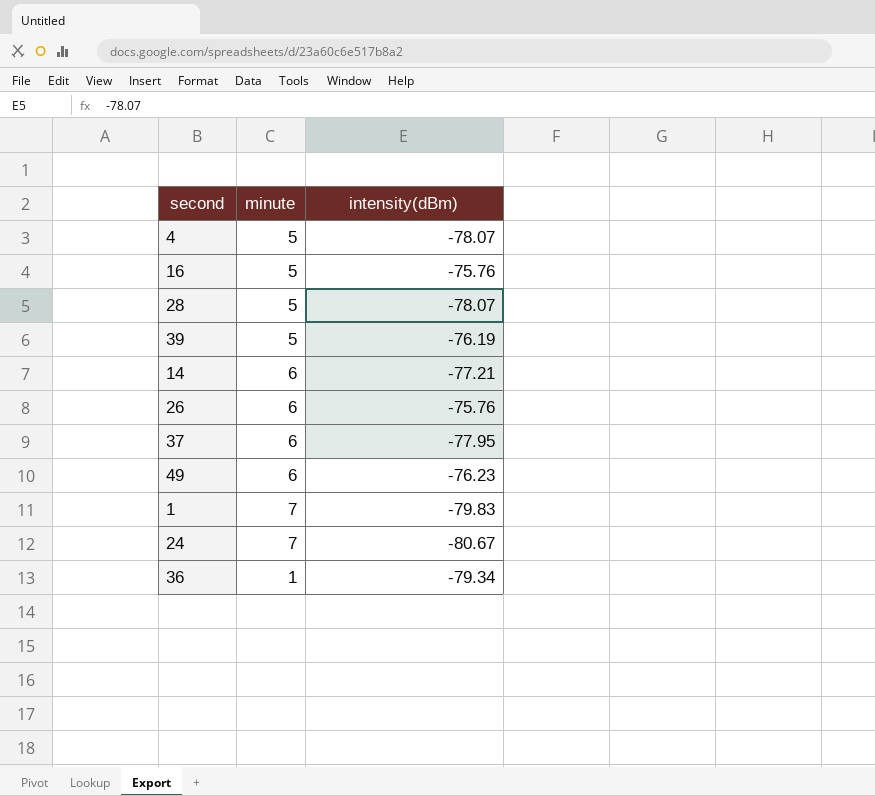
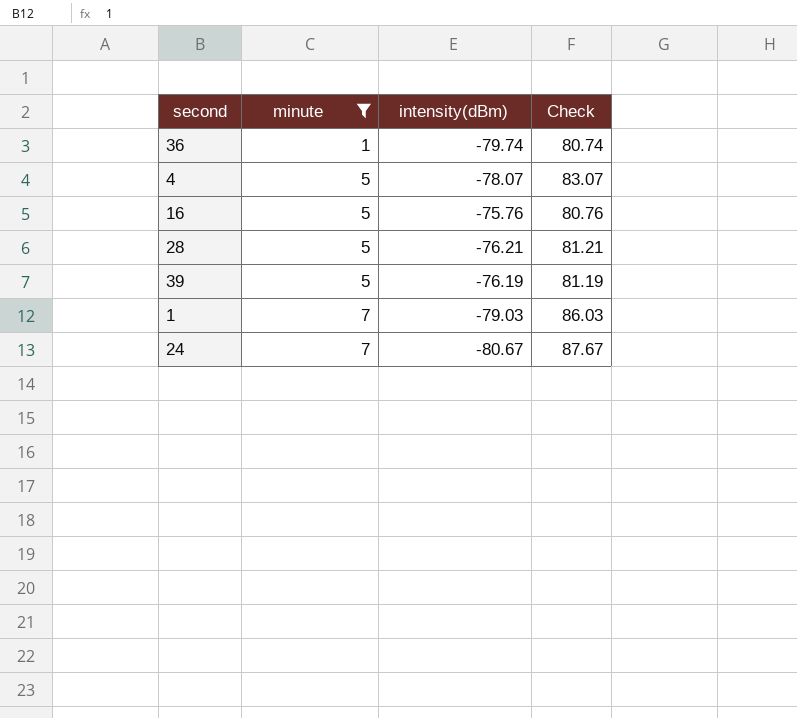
filter: none -> minute != 6
row order: none -> minute ascending
column Check | formula: none -> [minute] - [intensity(dBm)]
36 | intensity(dBm): -79.34 -> -79.74
28 | intensity(dBm): -78.07 -> -76.21
1 | intensity(dBm): -79.83 -> -79.03

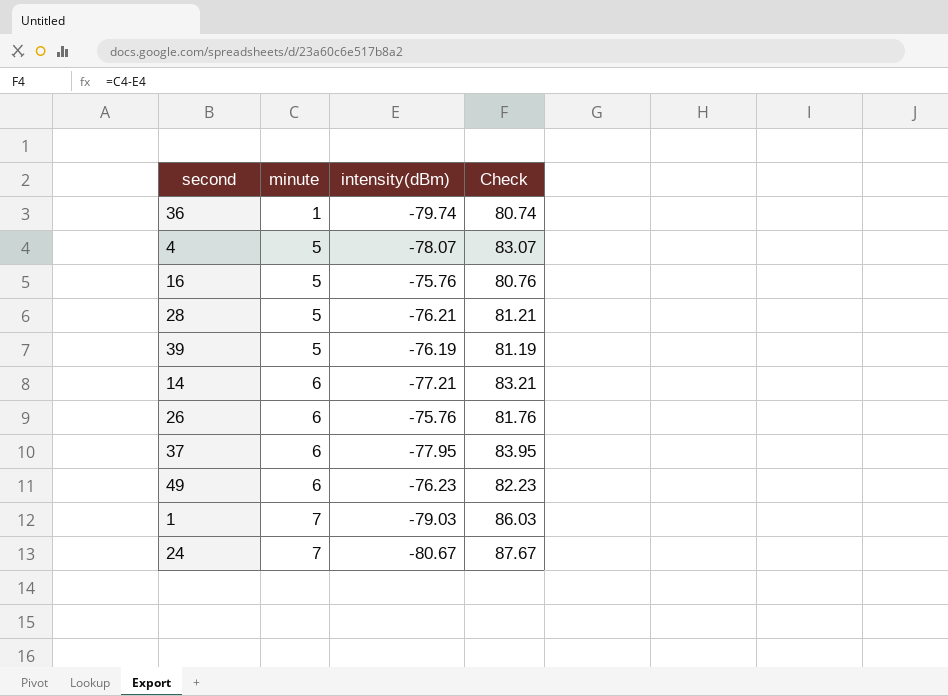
filter: minute != 6 -> none

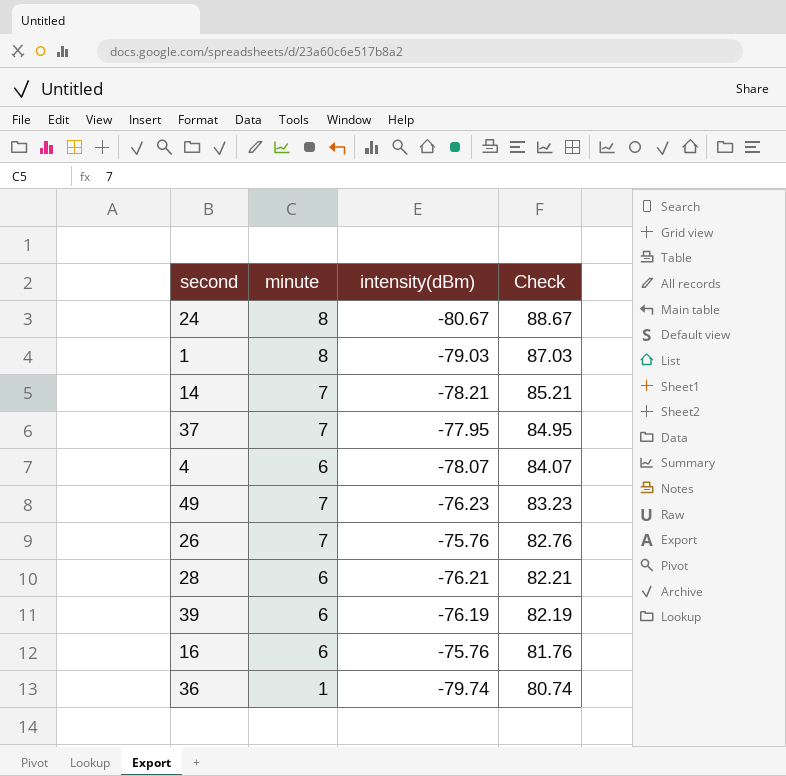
row order: minute ascending -> Check descending
24 | minute: 7 -> 8
24 | Check: 87.67 -> 88.67
1 | minute: 7 -> 8
1 | Check: 86.03 -> 87.03
14 | minute: 6 -> 7
14 | intensity(dBm): -77.21 -> -78.21
14 | Check: 83.21 -> 85.21
37 | minute: 6 -> 7
37 | Check: 83.95 -> 84.95
4 | minute: 5 -> 6
4 | Check: 83.07 -> 84.07
49 | minute: 6 -> 7
49 | Check: 82.23 -> 83.23
26 | minute: 6 -> 7
26 | Check: 81.76 -> 82.76
28 | minute: 5 -> 6
28 | Check: 81.21 -> 82.21
39 | minute: 5 -> 6
39 | Check: 81.19 -> 82.19
16 | minute: 5 -> 6
16 | Check: 80.76 -> 81.76

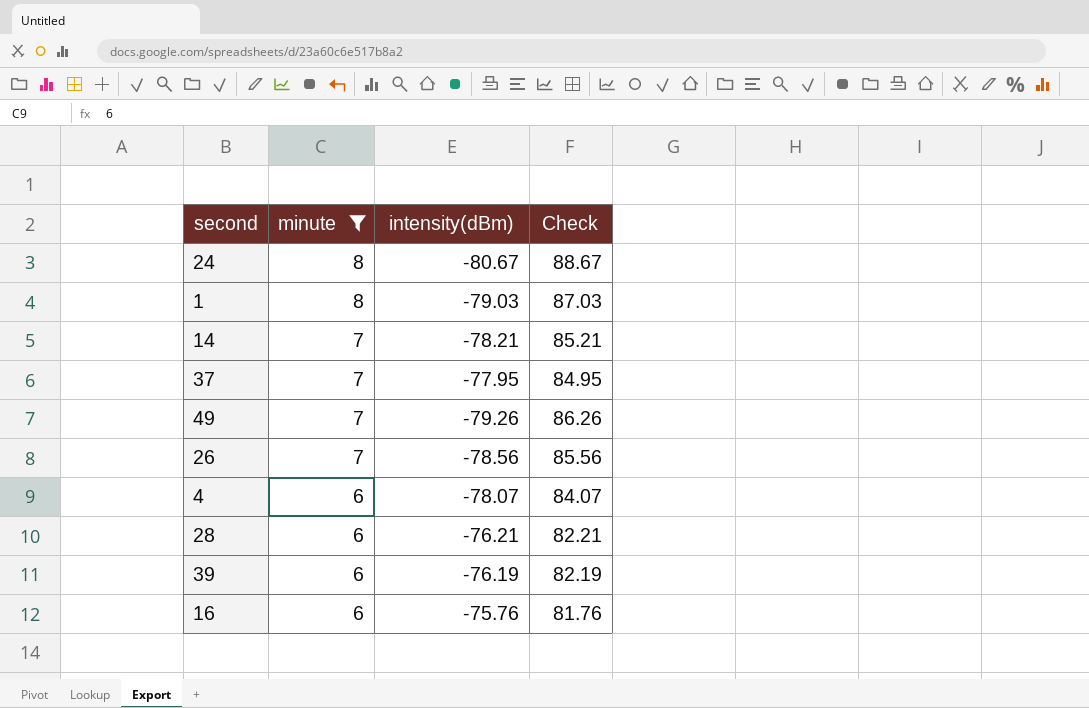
filter: none -> minute != 1
row order: Check descending -> minute descending
49 | intensity(dBm): -76.23 -> -79.26
49 | Check: 83.23 -> 86.26
26 | intensity(dBm): -75.76 -> -78.56
26 | Check: 82.76 -> 85.56

